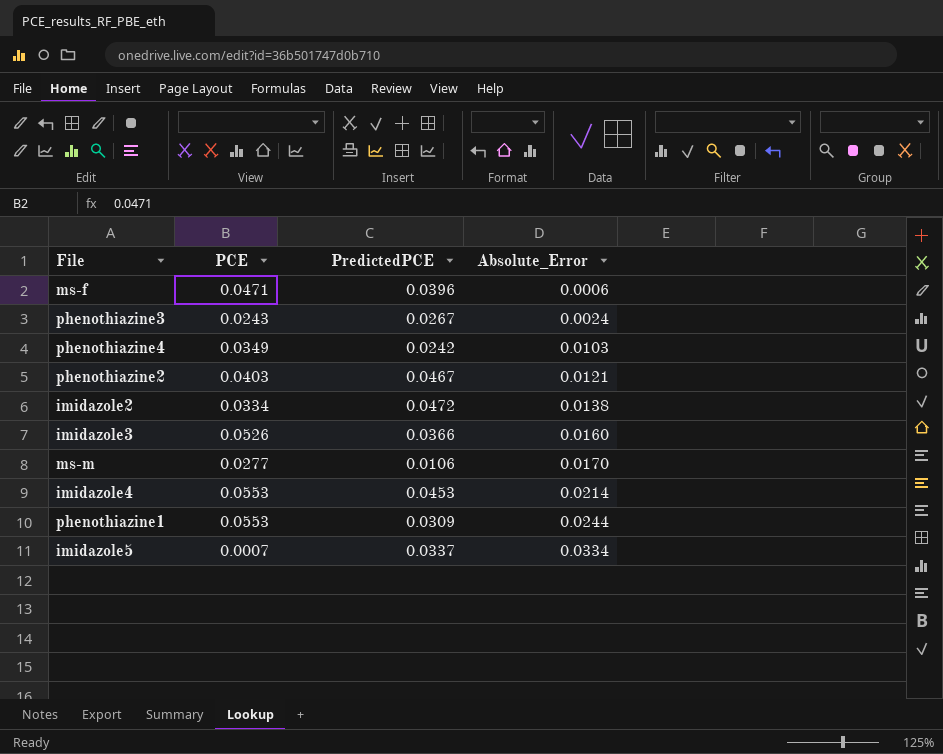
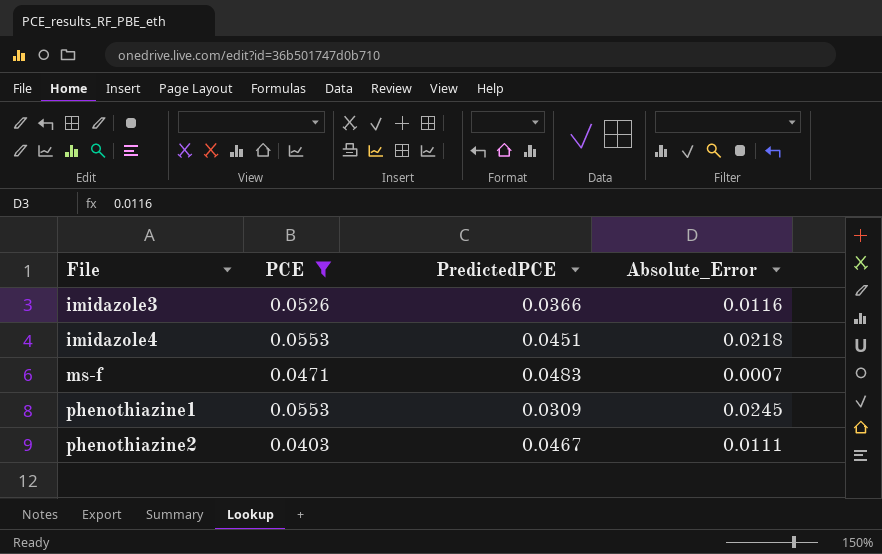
filter: none -> PCE >= 0.0403
row order: Absolute_Error ascending -> File ascending
imidazole3 | Absolute_Error: 0.0160 -> 0.0116
imidazole4 | PredictedPCE: 0.0453 -> 0.0451
imidazole4 | Absolute_Error: 0.0214 -> 0.0218
ms-f | PredictedPCE: 0.0396 -> 0.0483
ms-f | Absolute_Error: 0.0006 -> 0.0007
phenothiazine1 | Absolute_Error: 0.0244 -> 0.0245
phenothiazine2 | Absolute_Error: 0.0121 -> 0.0111

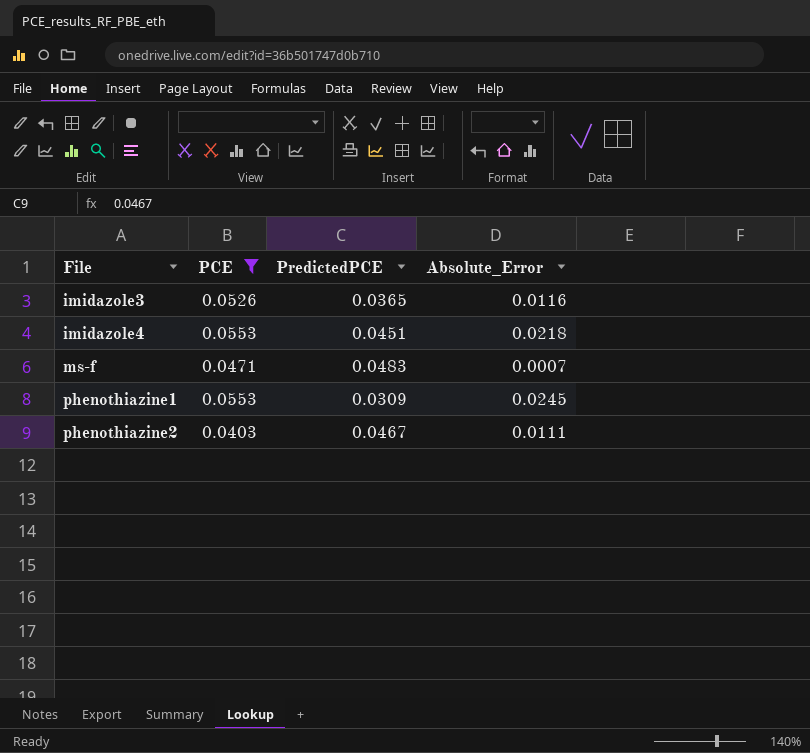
imidazole3 | PredictedPCE: 0.0366 -> 0.0365

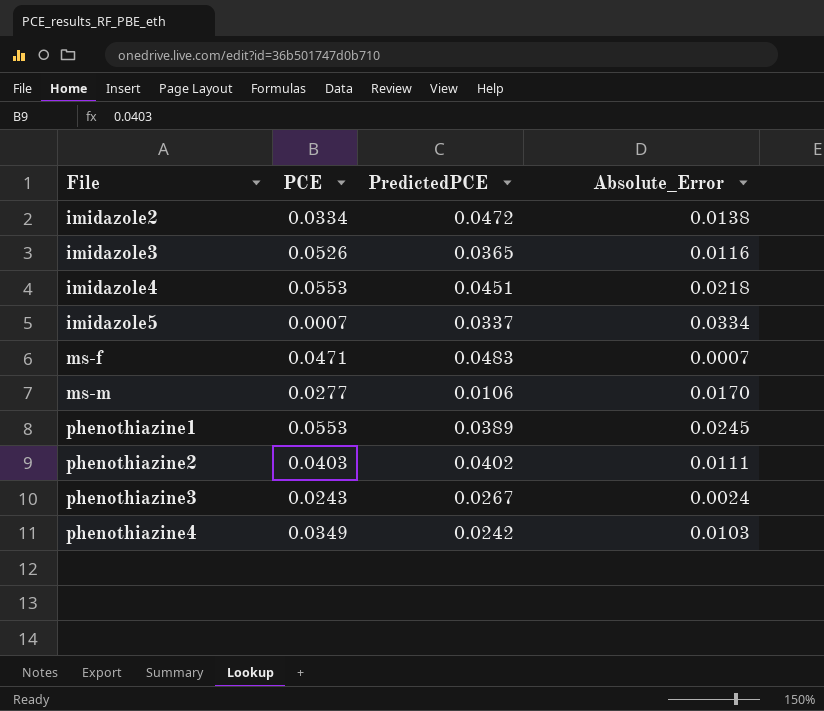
filter: PCE >= 0.0403 -> none
phenothiazine1 | PredictedPCE: 0.0309 -> 0.0389
phenothiazine2 | PredictedPCE: 0.0467 -> 0.0402

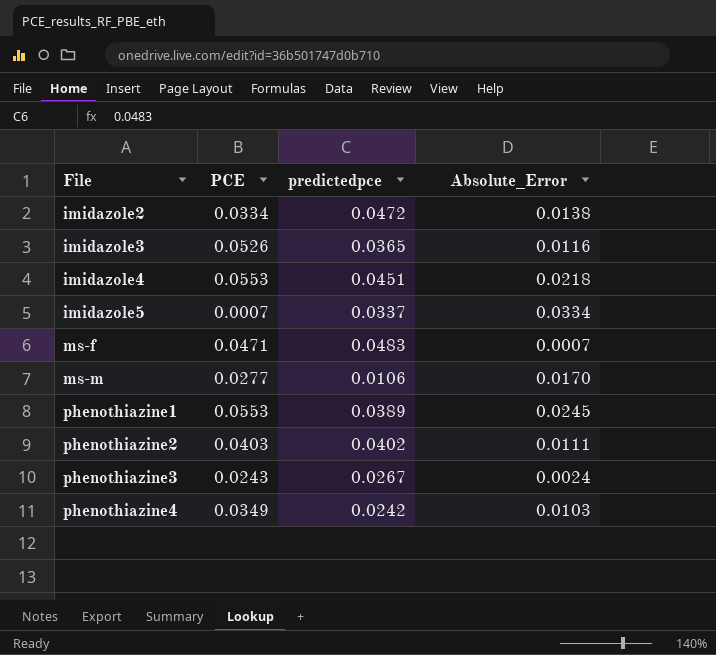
column name: PredictedPCE -> predictedpce

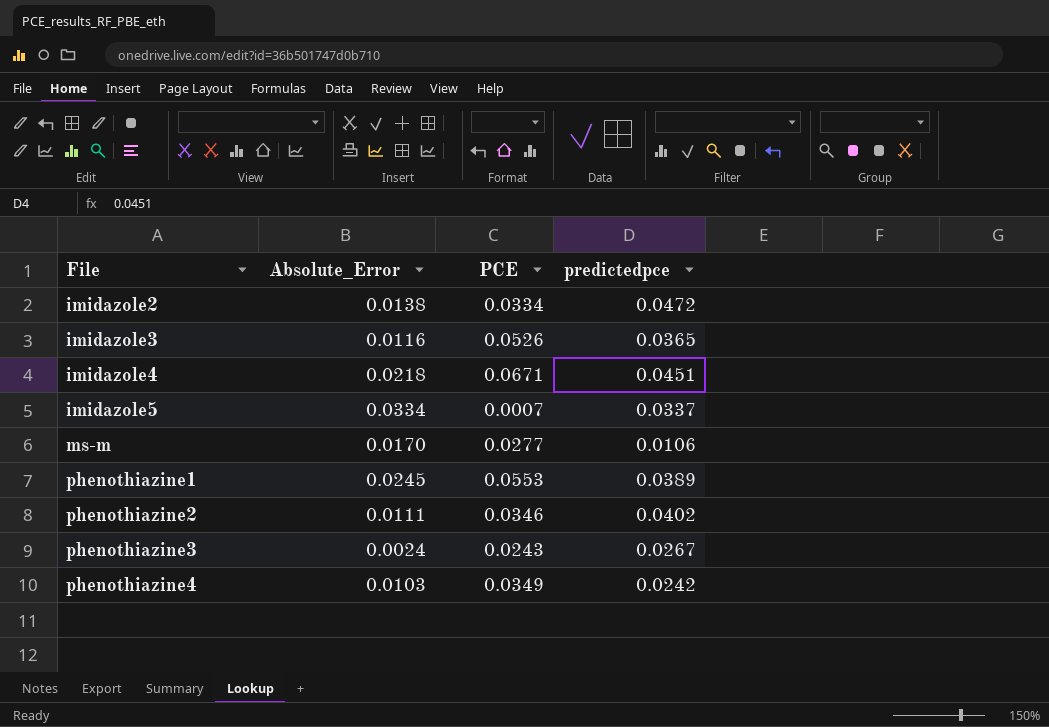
column Absolute_Error | position: 4 -> 2
row ms-f: 0.0471 | 0.0483 | 0.0007 -> none
imidazole4 | PCE: 0.0553 -> 0.0671
phenothiazine2 | PCE: 0.0403 -> 0.0346

